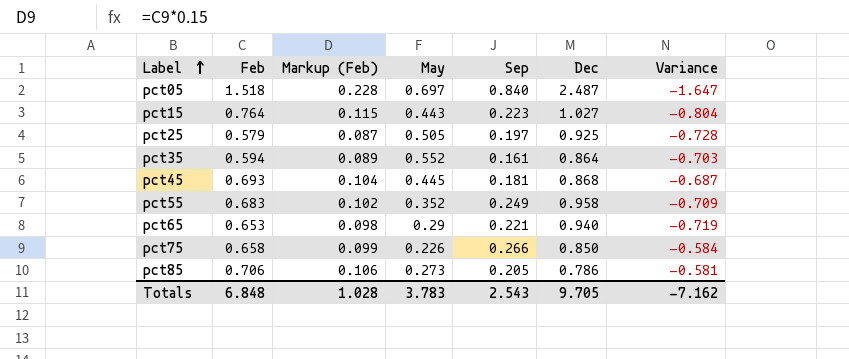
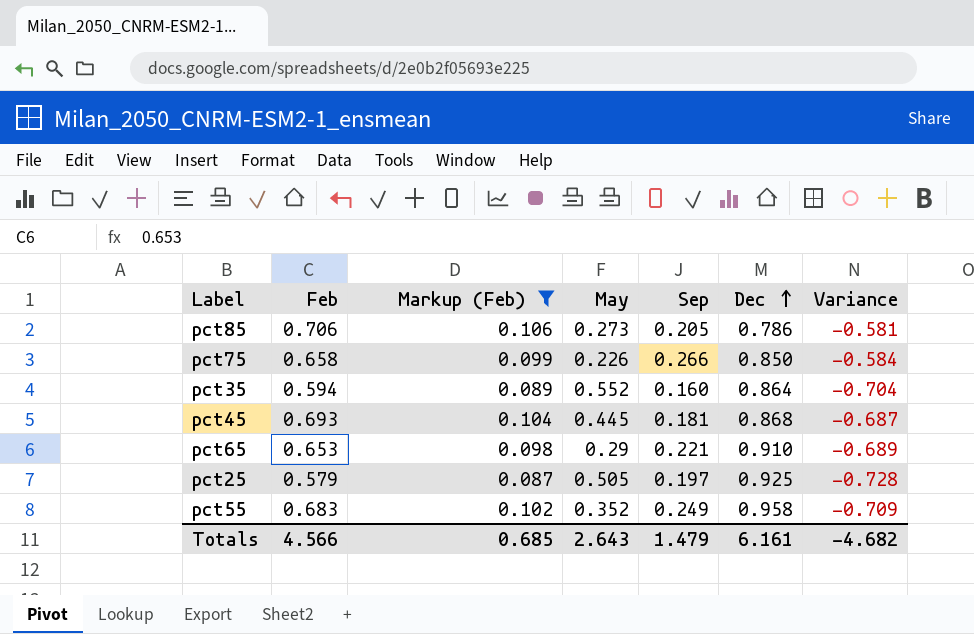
filter: none -> Markup (Feb) <= 0.106
row order: Label ascending -> Dec ascending
pct35 | Sep: 0.161 -> 0.160
pct35 | Variance: -0.703 -> -0.704
pct65 | Dec: 0.940 -> 0.910
pct65 | Variance: -0.719 -> -0.689
Totals | Feb: 6.848 -> 4.566
Totals | Markup (Feb): 1.028 -> 0.685
Totals | May: 3.783 -> 2.643
Totals | Sep: 2.543 -> 1.479
Totals | Dec: 9.705 -> 6.161
Totals | Variance: -7.162 -> -4.682

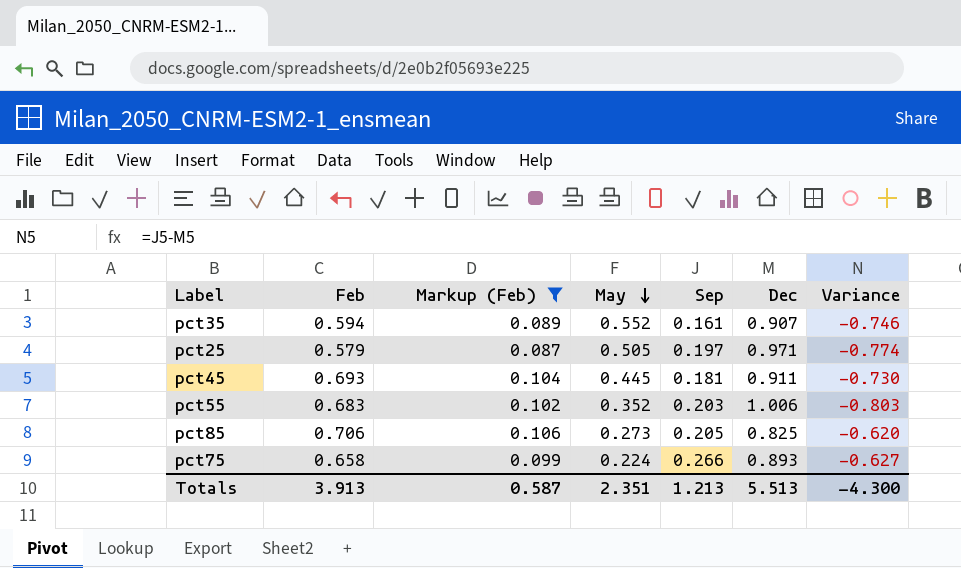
row order: Dec ascending -> May descending
row pct65: 0.653 | 0.098 | 0.29 | 0.221 | 0.910 | -0.689 -> none
pct35 | Sep: 0.160 -> 0.161
pct35 | Dec: 0.864 -> 0.907
pct35 | Variance: -0.704 -> -0.746
pct25 | Dec: 0.925 -> 0.971
pct25 | Variance: -0.728 -> -0.774
pct45 | Dec: 0.868 -> 0.911
pct45 | Variance: -0.687 -> -0.730
pct55 | Sep: 0.249 -> 0.203
pct55 | Dec: 0.958 -> 1.006
pct55 | Variance: -0.709 -> -0.803
pct85 | Dec: 0.786 -> 0.825
pct85 | Variance: -0.581 -> -0.620
pct75 | May: 0.226 -> 0.224
pct75 | Dec: 0.850 -> 0.893
pct75 | Variance: -0.584 -> -0.627
Totals | Feb: 4.566 -> 3.913
Totals | Markup (Feb): 0.685 -> 0.587
Totals | May: 2.643 -> 2.351
Totals | Sep: 1.479 -> 1.213
Totals | Dec: 6.161 -> 5.513
Totals | Variance: -4.682 -> -4.300

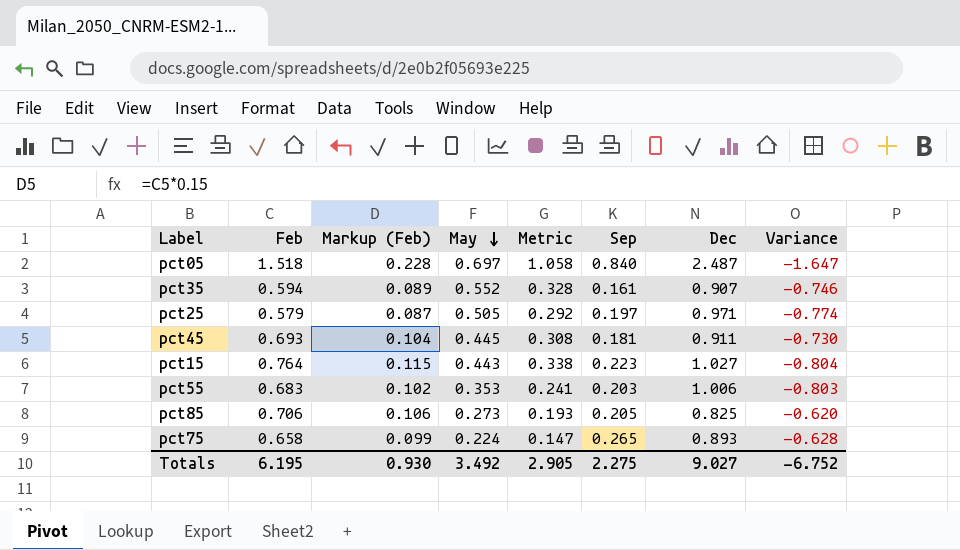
filter: Markup (Feb) <= 0.106 -> none
column Metric | formula: none -> [Feb] * [May]
pct55 | May: 0.352 -> 0.353
pct75 | Sep: 0.266 -> 0.265
pct75 | Variance: -0.627 -> -0.628
Totals | Feb: 3.913 -> 6.195
Totals | Markup (Feb): 0.587 -> 0.930
Totals | May: 2.351 -> 3.492
Totals | Sep: 1.213 -> 2.275
Totals | Dec: 5.513 -> 9.027
Totals | Variance: -4.300 -> -6.752

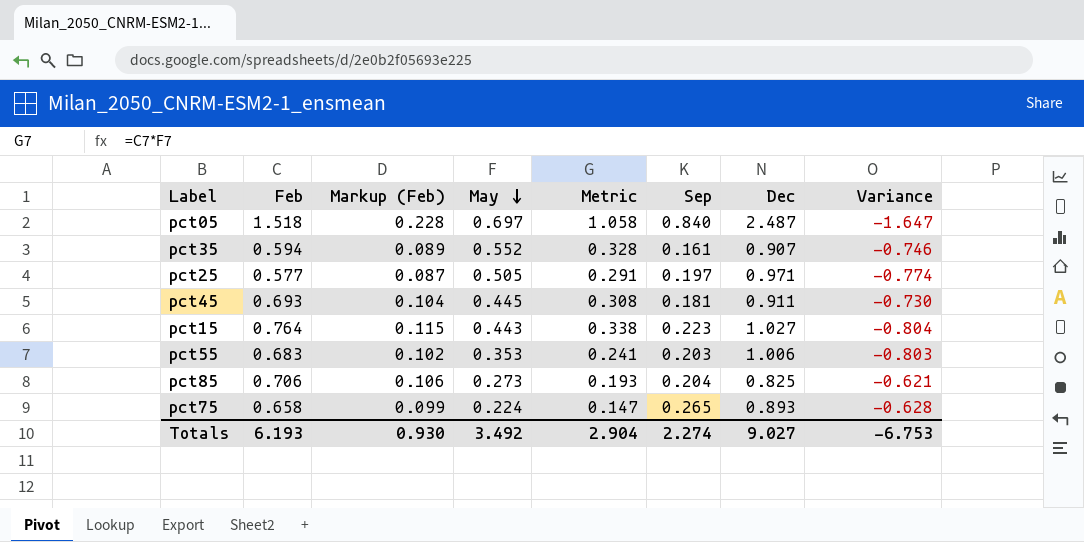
pct25 | Feb: 0.579 -> 0.577
pct25 | Metric: 0.292 -> 0.291
pct85 | Sep: 0.205 -> 0.204
pct85 | Variance: -0.620 -> -0.621
Totals | Feb: 6.195 -> 6.193
Totals | Metric: 2.905 -> 2.904
Totals | Sep: 2.275 -> 2.274
Totals | Variance: -6.752 -> -6.753

